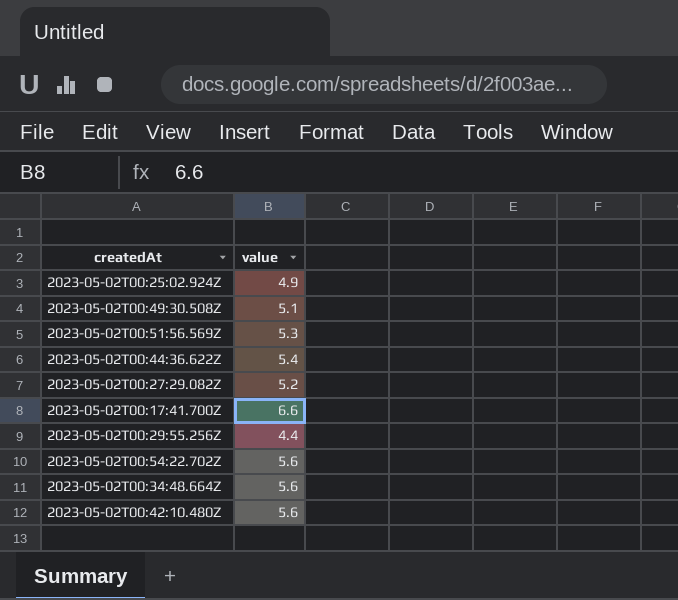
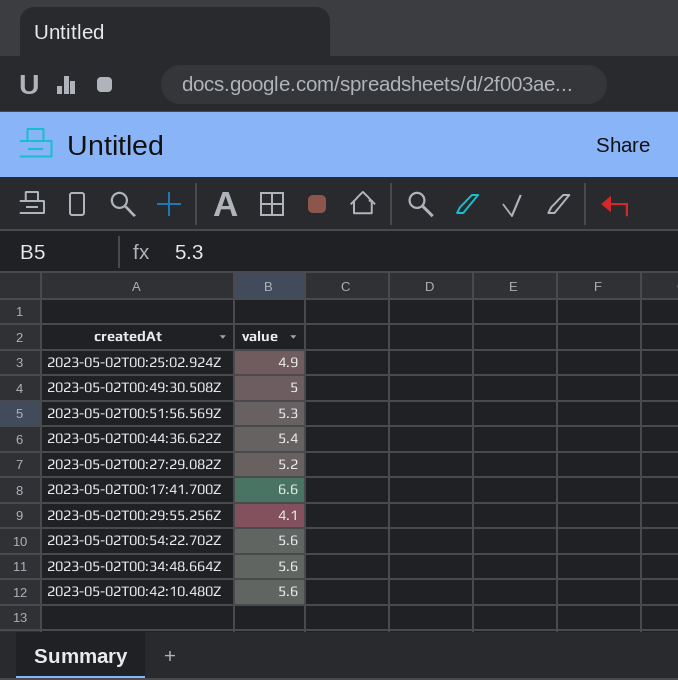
2023-05-02T00:49:30.508Z | value: 5.1 -> 5
2023-05-02T00:29:55.256Z | value: 4.4 -> 4.1

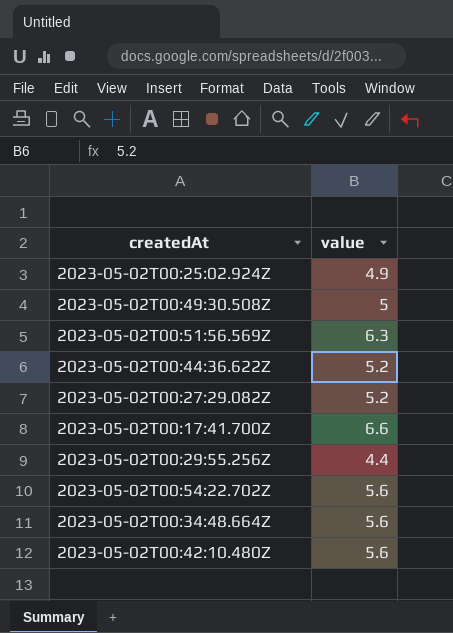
2023-05-02T00:51:56.569Z | value: 5.3 -> 6.3
2023-05-02T00:44:36.622Z | value: 5.4 -> 5.2
2023-05-02T00:29:55.256Z | value: 4.1 -> 4.4

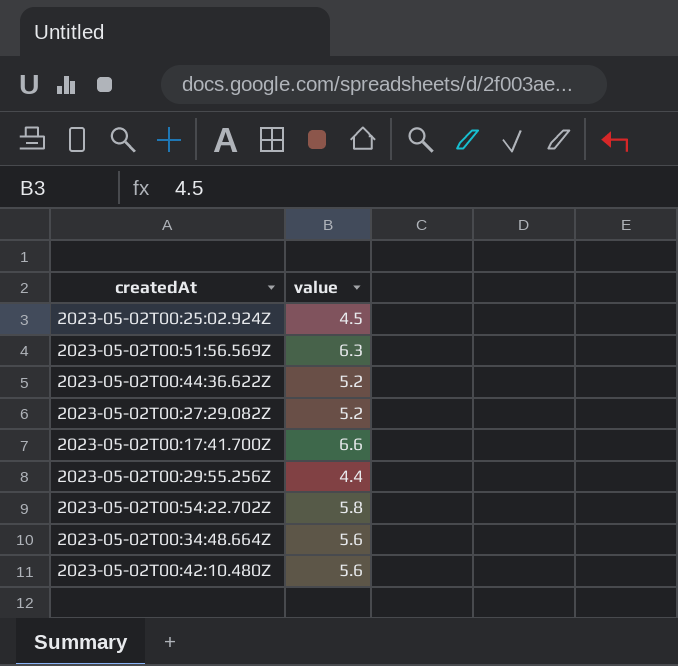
row 2023-05-02T00:49:30.508Z: 5 -> none
2023-05-02T00:25:02.924Z | value: 4.9 -> 4.5
2023-05-02T00:54:22.702Z | value: 5.6 -> 5.8

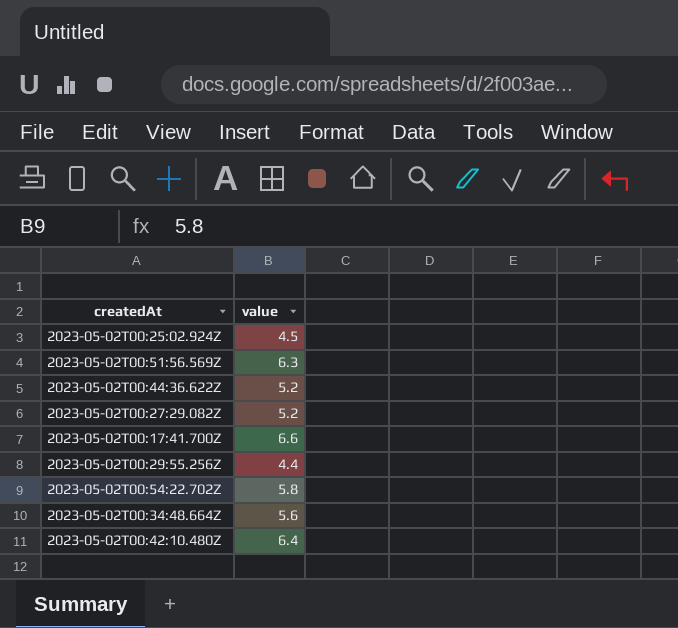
2023-05-02T00:42:10.480Z | value: 5.6 -> 6.4

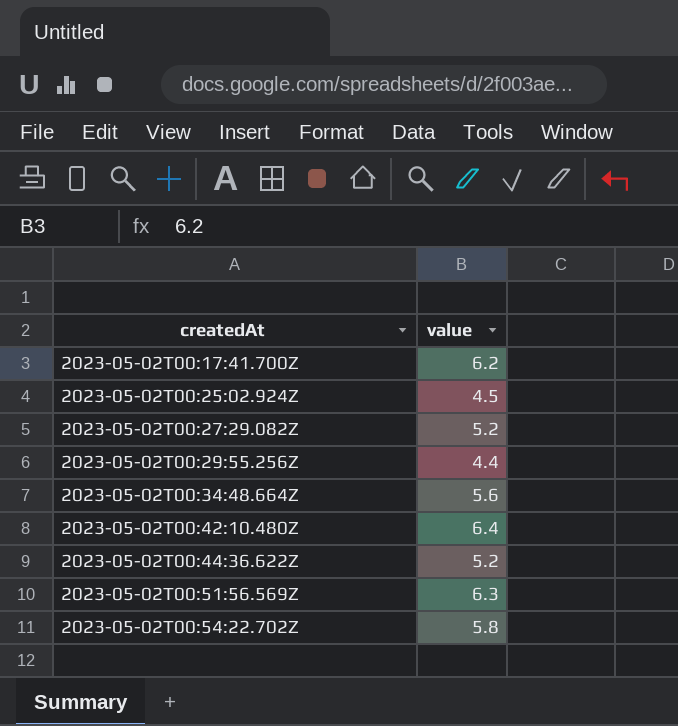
row order: none -> createdAt ascending
2023-05-02T00:17:41.700Z | value: 6.6 -> 6.2

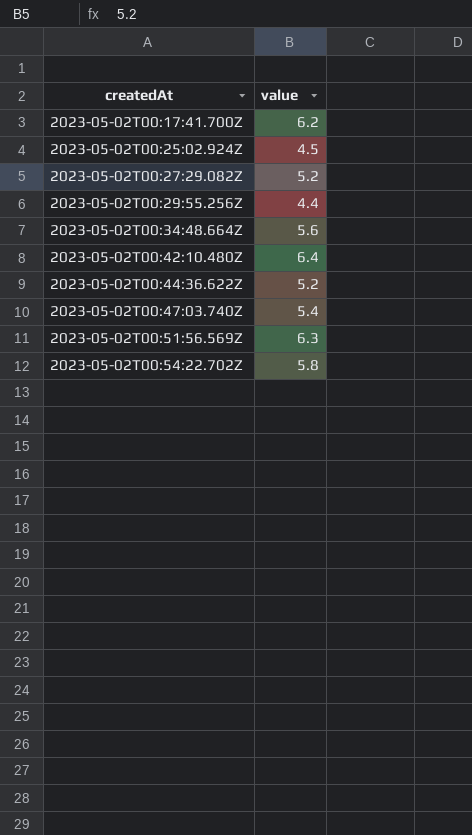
row 2023-05-02T00:47:03.740Z: none -> 5.4

